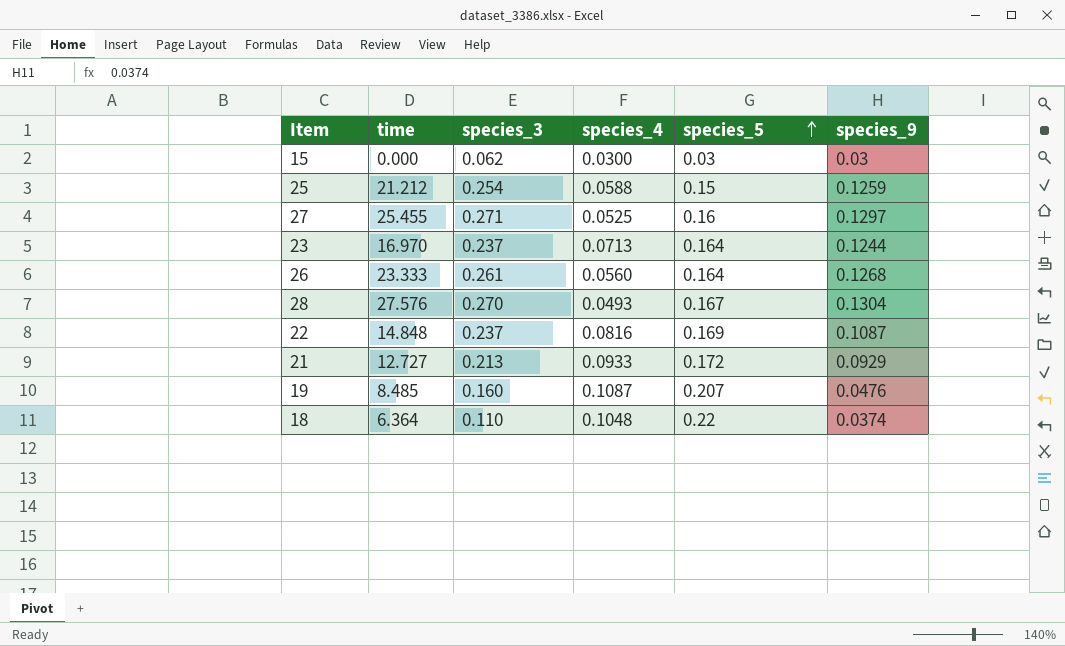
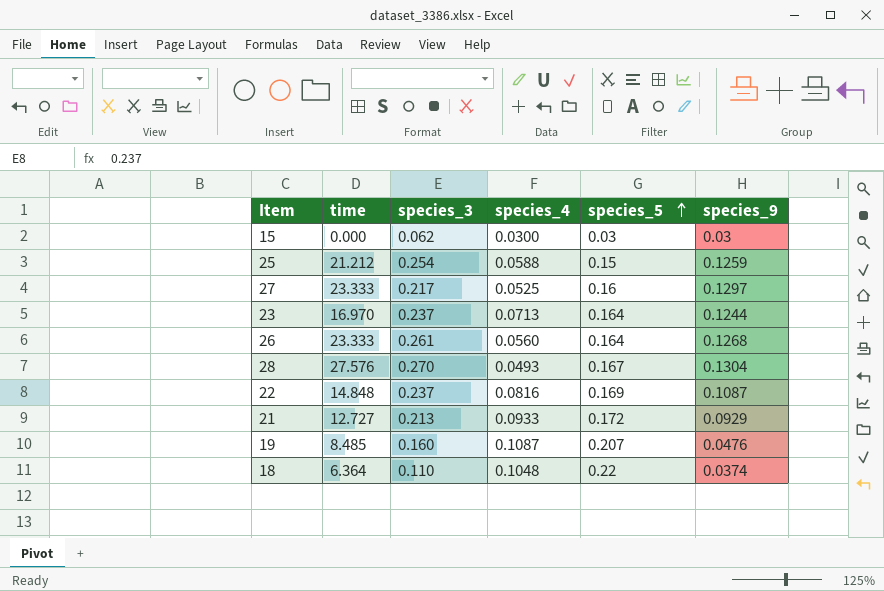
27 | time: 25.455 -> 23.333
27 | species_3: 0.271 -> 0.217

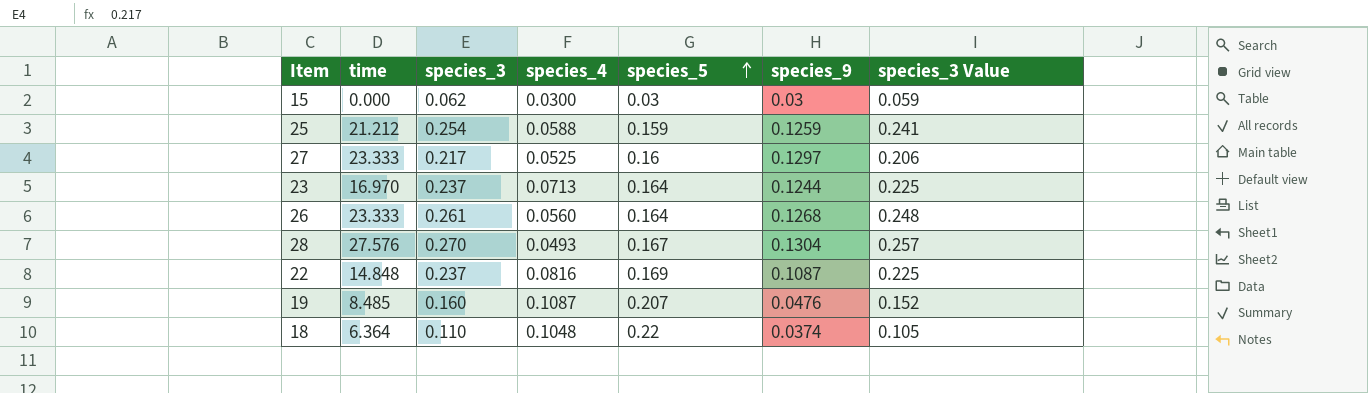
column species_3 Value | formula: none -> [species_3] * 0.95
row 21: 12.727 | 0.213 | 0.0933 | 0.172 | 0.0929 -> none
25 | species_5: 0.15 -> 0.159

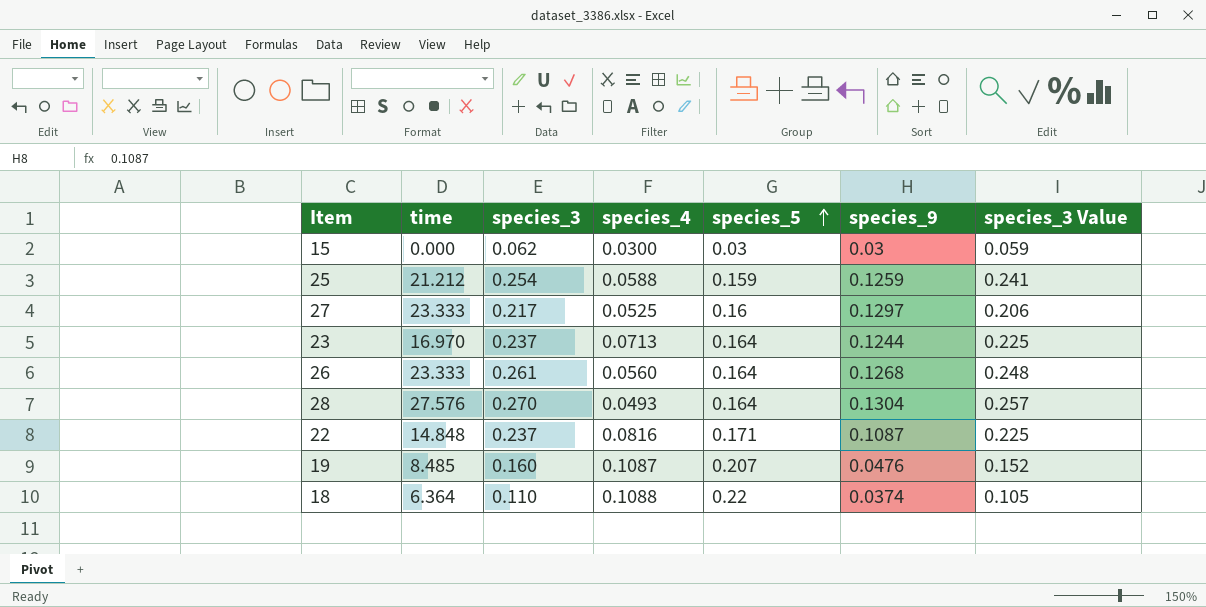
28 | species_5: 0.167 -> 0.164
22 | species_5: 0.169 -> 0.171
18 | species_4: 0.1048 -> 0.1088

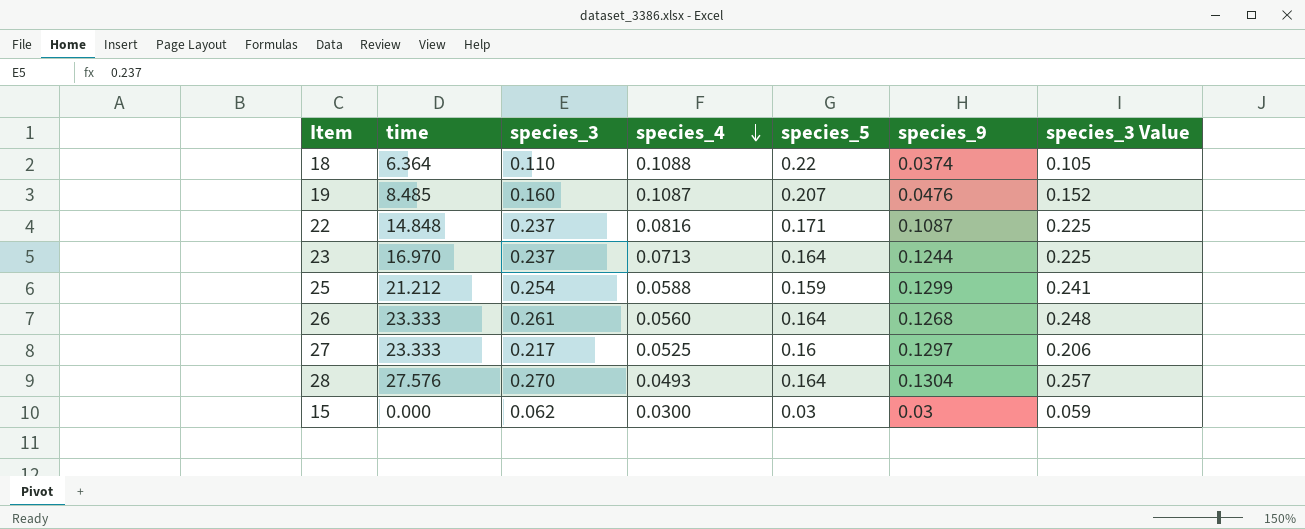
row order: species_5 ascending -> species_4 descending
25 | species_9: 0.1259 -> 0.1299

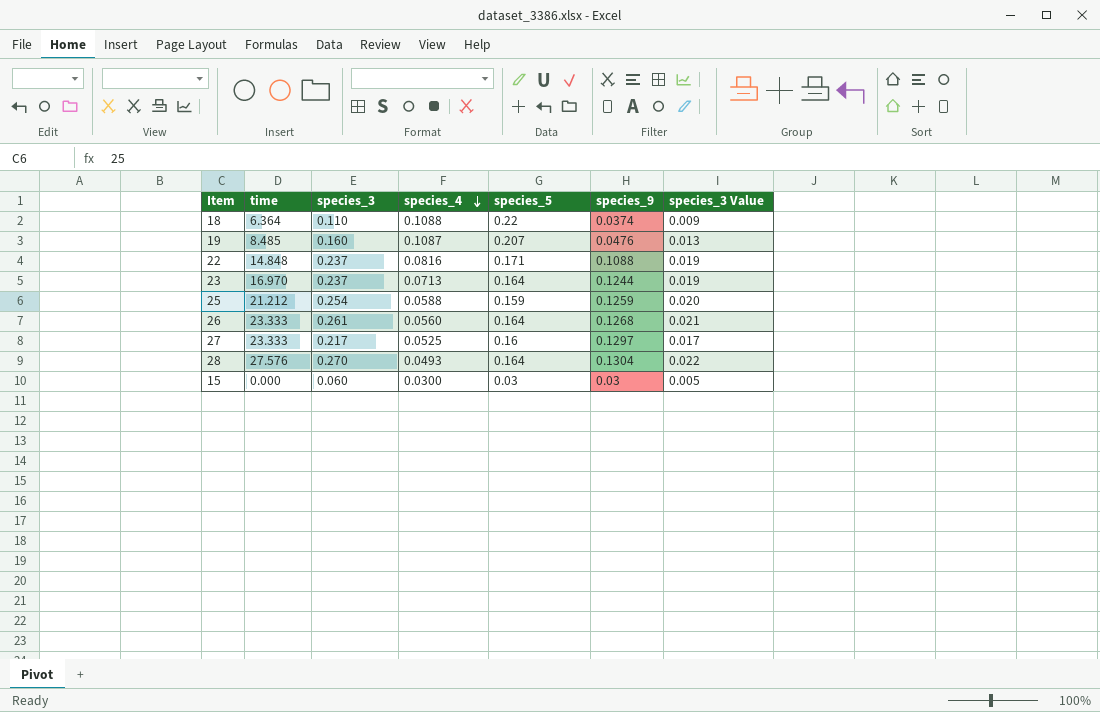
column species_3 Value | formula: [species_3] * 0.95 -> [species_3] * 0.08
22 | species_9: 0.1087 -> 0.1088
25 | species_9: 0.1299 -> 0.1259
15 | species_3: 0.062 -> 0.060

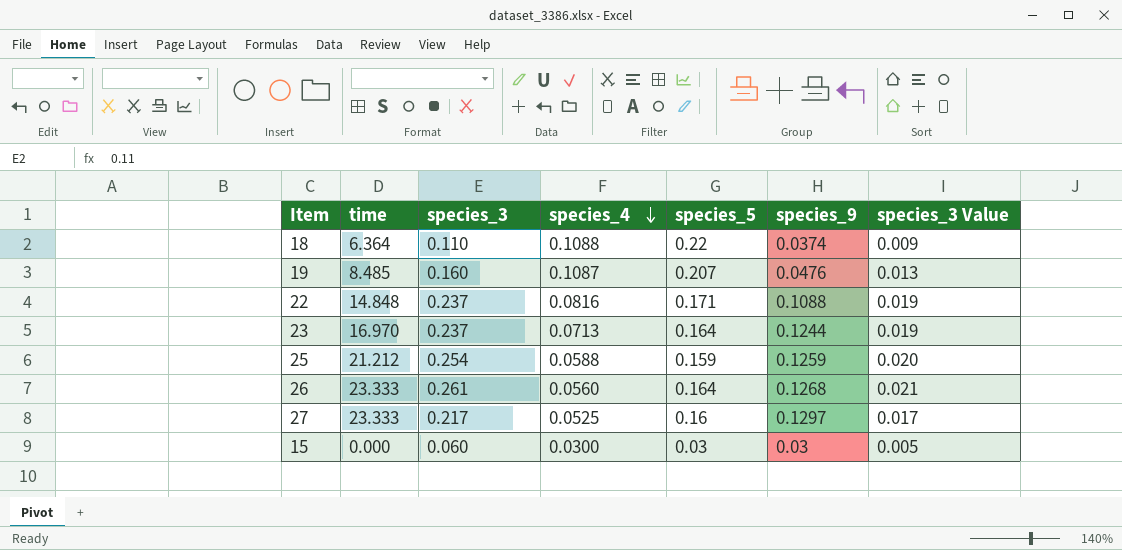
row 28: 27.576 | 0.270 | 0.0493 | 0.164 | 0.1304 | 0.022 -> none

